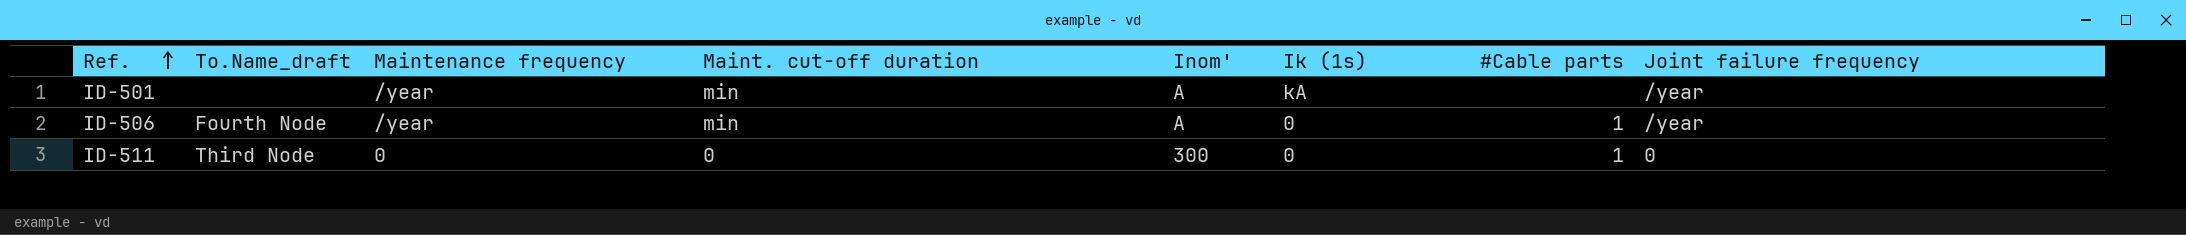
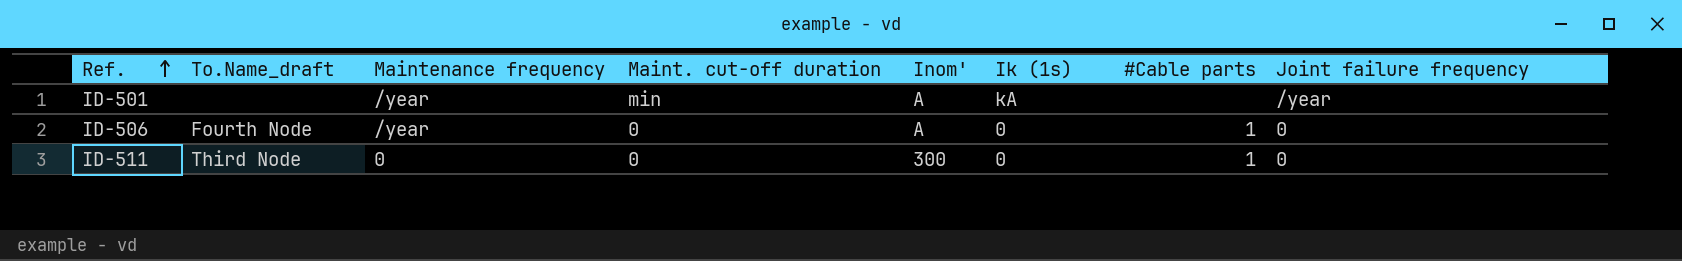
ID-506 | Maint. cut-off duration: min -> 0
ID-506 | Joint failure frequency: /year -> 0

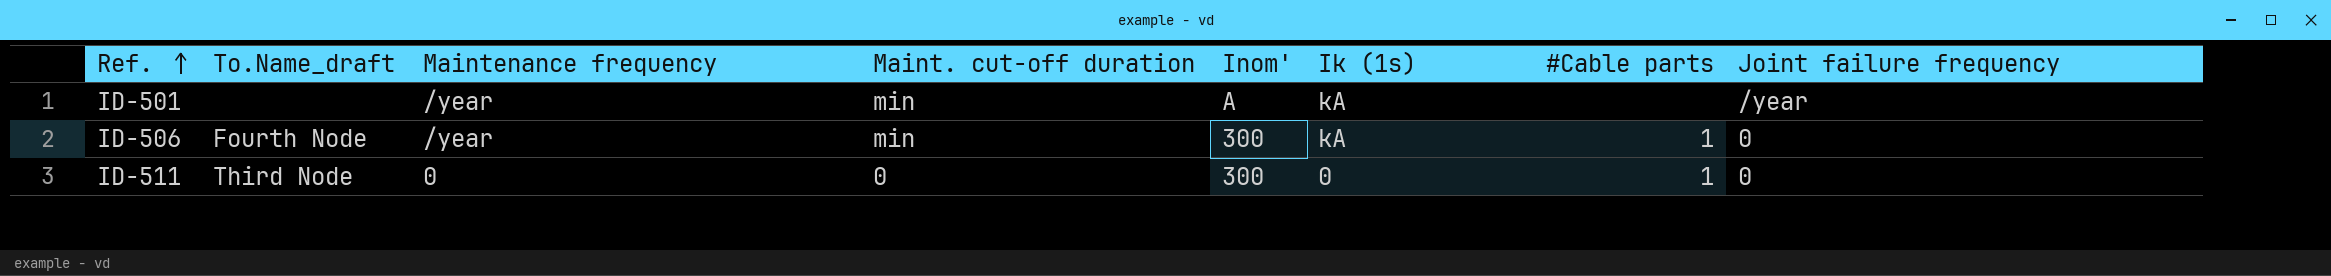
ID-506 | Maint. cut-off duration: 0 -> min
ID-506 | Inom': A -> 300
ID-506 | Ik (1s): 0 -> kA

